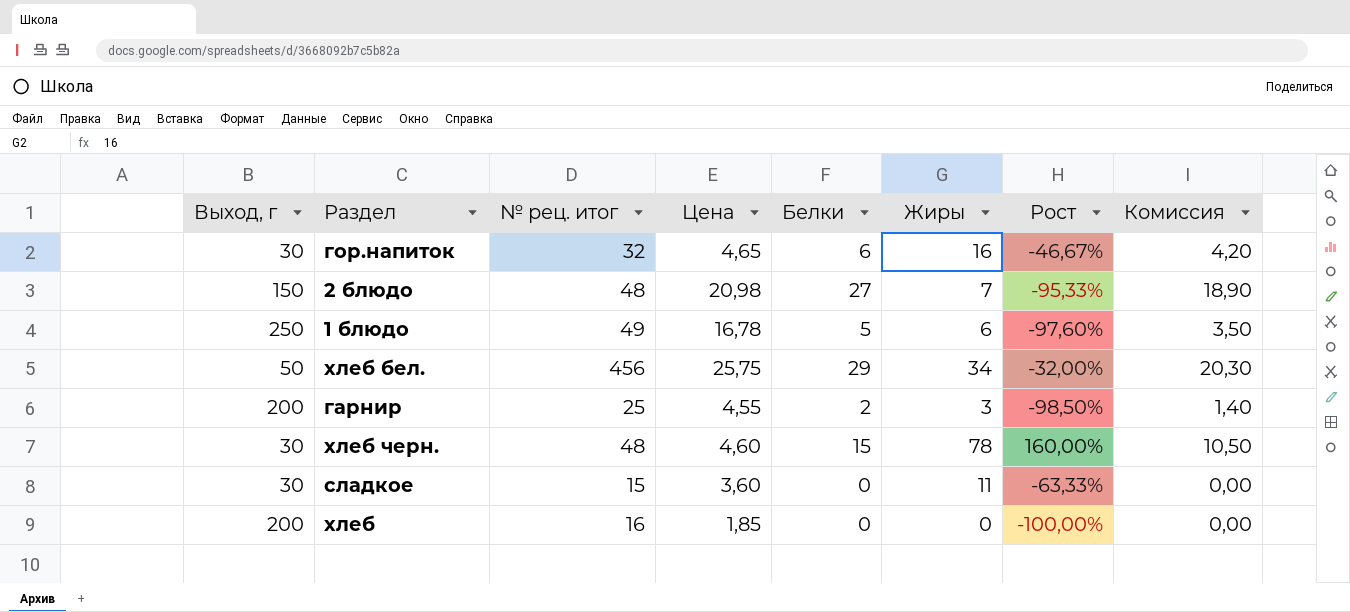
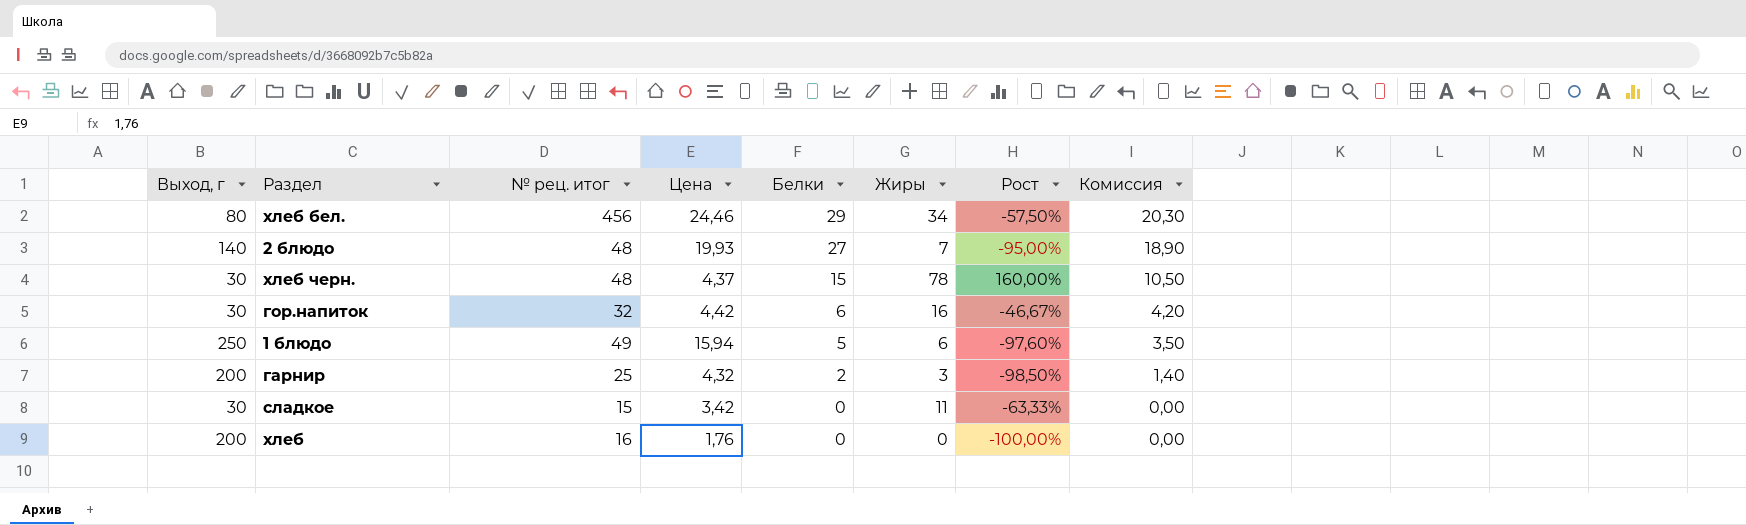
row order: none -> Белки descending
хлеб бел. | Выход, г: 50 -> 80
хлеб бел. | Цена: 25,75 -> 24,46
хлеб бел. | Рост: -32,00% -> -57,50%
2 блюдо | Выход, г: 150 -> 140
2 блюдо | Цена: 20,98 -> 19,93
2 блюдо | Рост: -95,33% -> -95,00%
хлеб черн. | Цена: 4,60 -> 4,37
гор.напиток | Цена: 4,65 -> 4,42
1 блюдо | Цена: 16,78 -> 15,94
гарнир | Цена: 4,55 -> 4,32
сладкое | Цена: 3,60 -> 3,42
хлеб | Цена: 1,85 -> 1,76

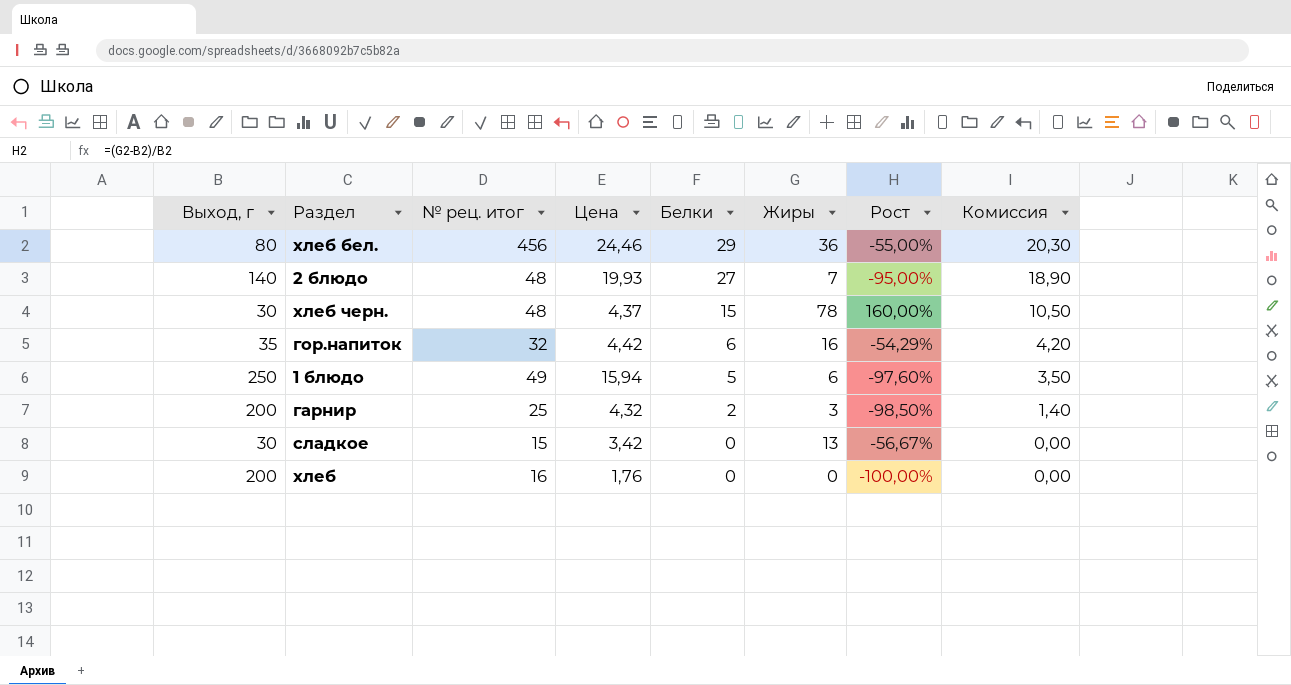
хлеб бел. | Жиры: 34 -> 36
хлеб бел. | Рост: -57,50% -> -55,00%
гор.напиток | Выход, г: 30 -> 35
гор.напиток | Рост: -46,67% -> -54,29%
сладкое | Жиры: 11 -> 13
сладкое | Рост: -63,33% -> -56,67%

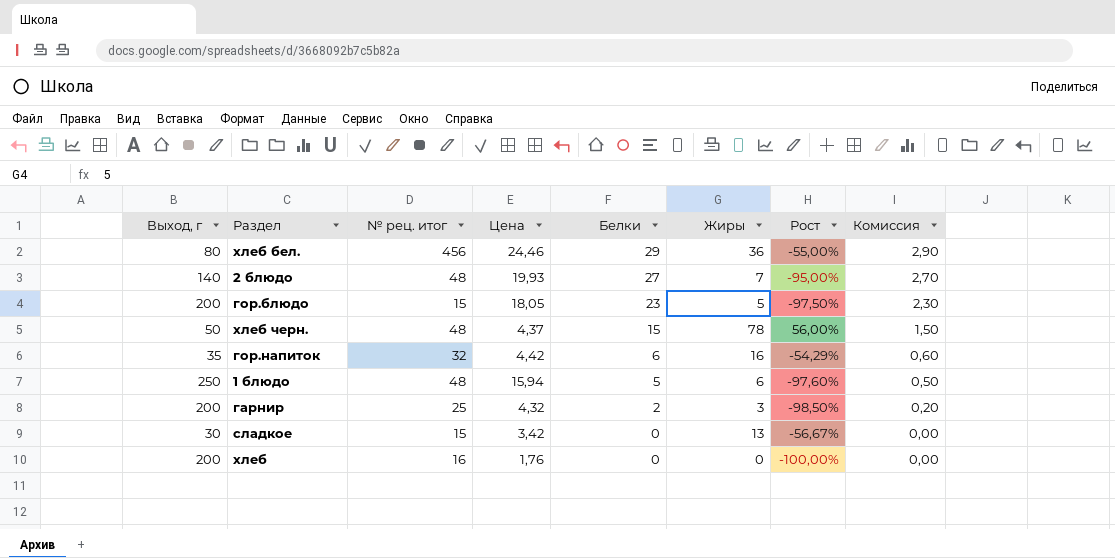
column Комиссия | formula: [Белки] * 0,7 -> [Белки] * 0,1
row гор.блюдо: none -> 200 | 15 | 18,05 | 23 | 5 | -97,50% | 2,30
хлеб черн. | Выход, г: 30 -> 50
хлеб черн. | Рост: 160,00% -> 56,00%
1 блюдо | № рец. итог: 49 -> 48

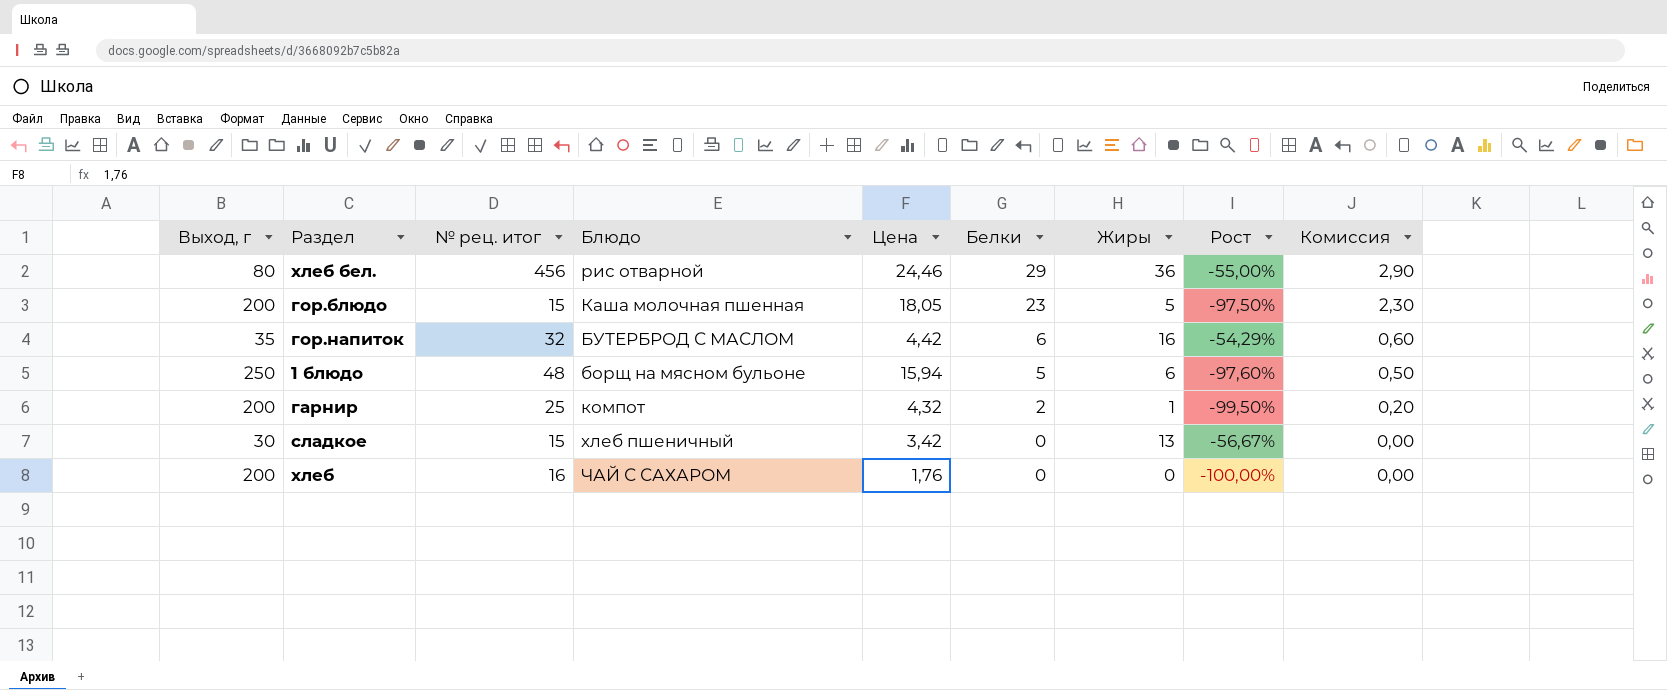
column Блюдо | position: none -> 4
row 2 блюдо: 140 | 48 | 19,93 | 27 | 7 | -95,00% | 2,70 -> none
row хлеб черн.: 50 | 48 | 4,37 | 15 | 78 | 56,00% | 1,50 -> none
гарнир | Жиры: 3 -> 1
гарнир | Рост: -98,50% -> -99,50%

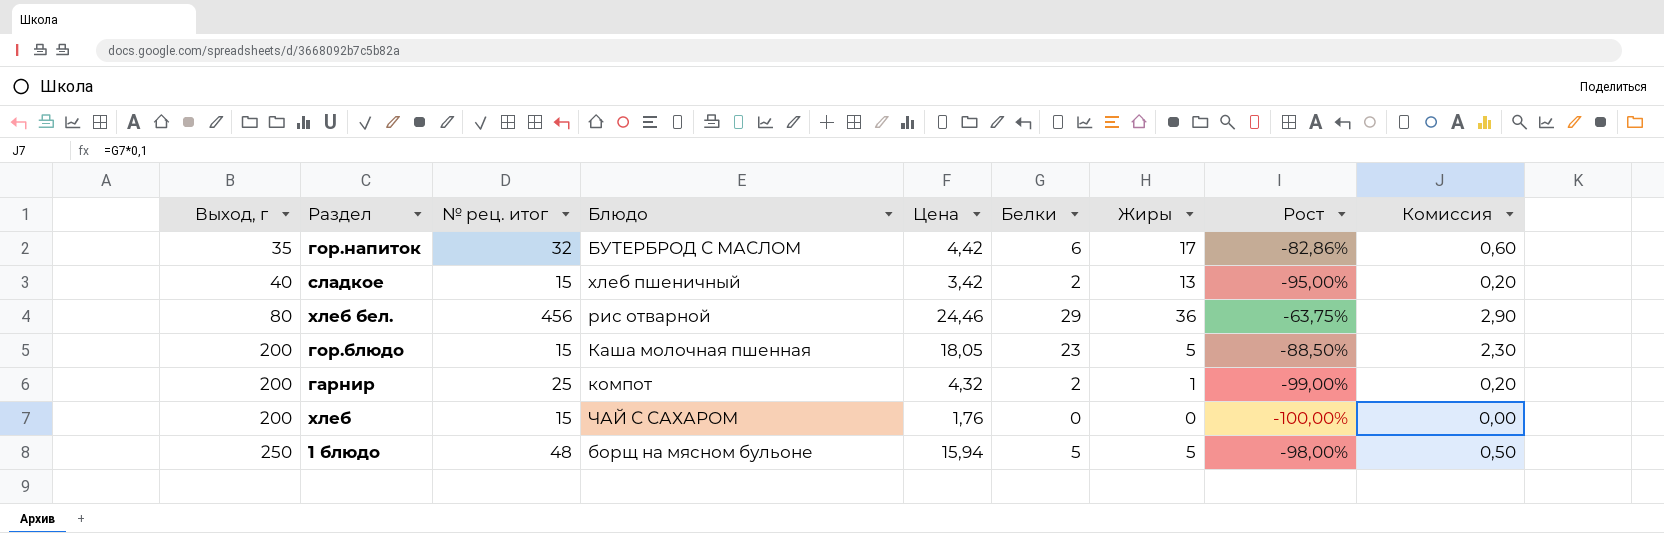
row order: Белки descending -> Выход, г ascending
column Рост | formula: ([Жиры] - [Выход, г]) / [Выход, г] -> ([Белки] - [Выход, г]) / [Выход, г]
гор.напиток | Жиры: 16 -> 17
сладкое | Выход, г: 30 -> 40
сладкое | Белки: 0 -> 2
сладкое | Комиссия: 0,00 -> 0,20
хлеб | № рец. итог: 16 -> 15
1 блюдо | Жиры: 6 -> 5

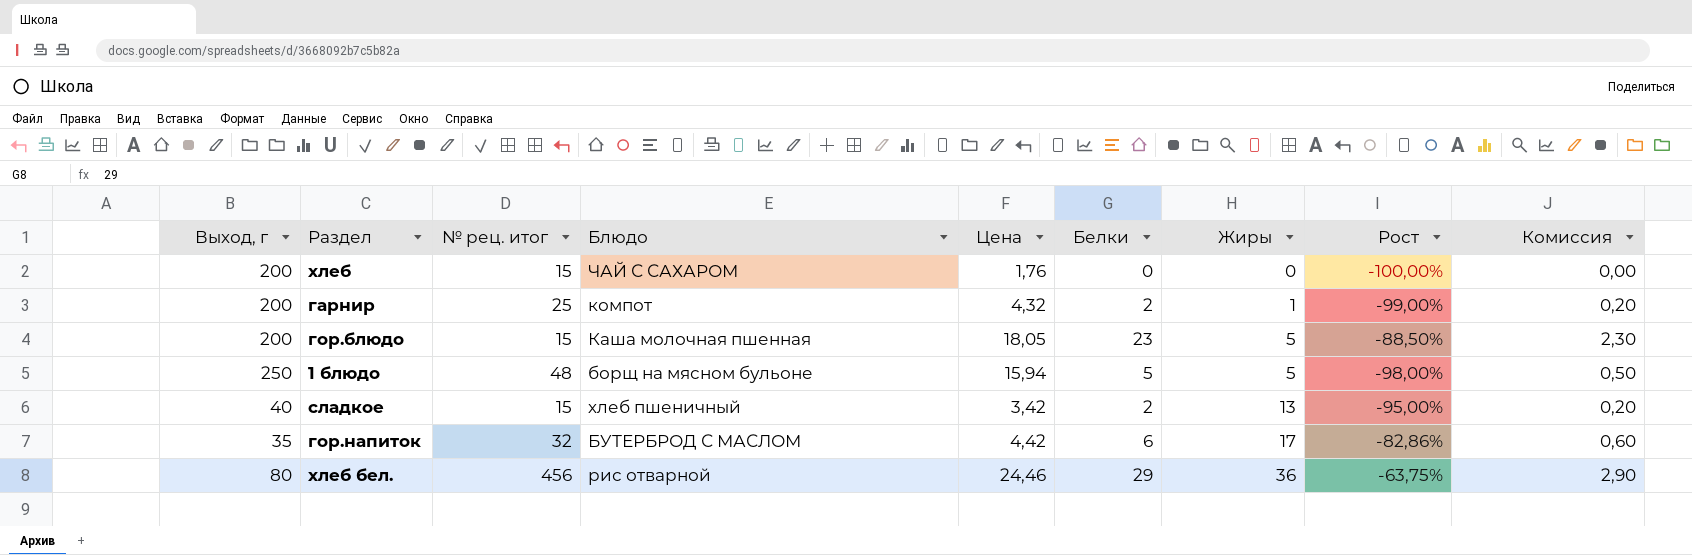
row order: Выход, г ascending -> Жиры ascending

